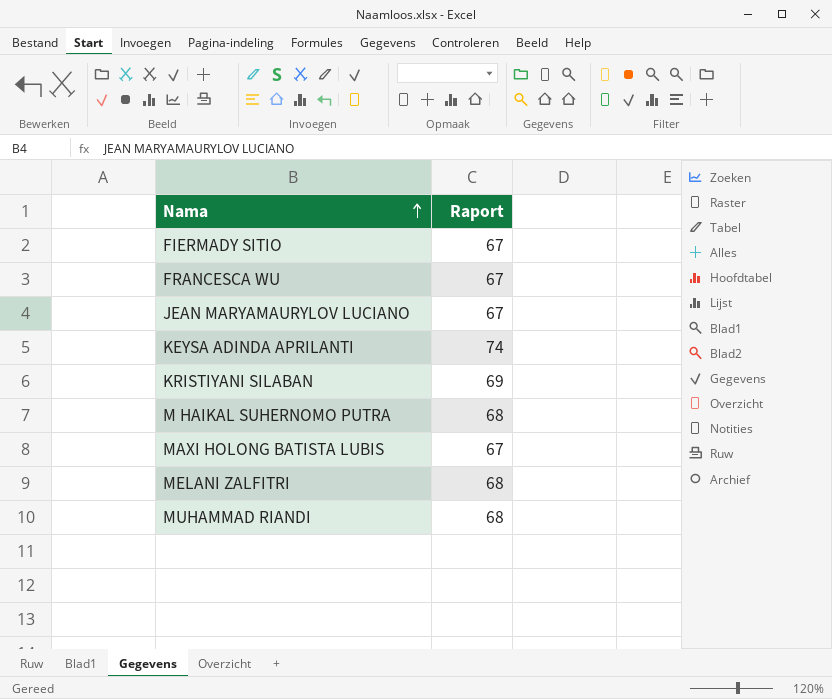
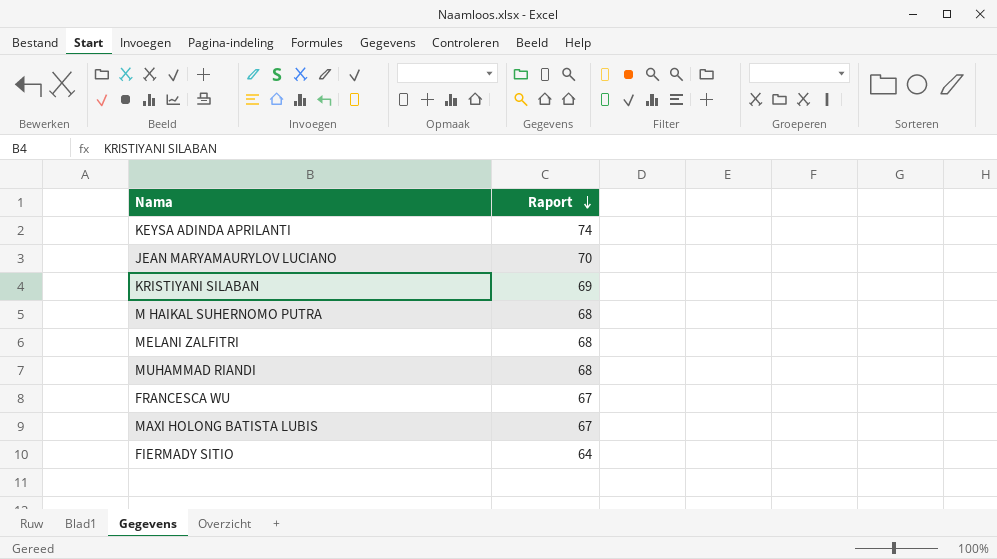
row order: Nama ascending -> Raport descending
JEAN MARYAMAURYLOV LUCIANO | Raport: 67 -> 70
FIERMADY SITIO | Raport: 67 -> 64

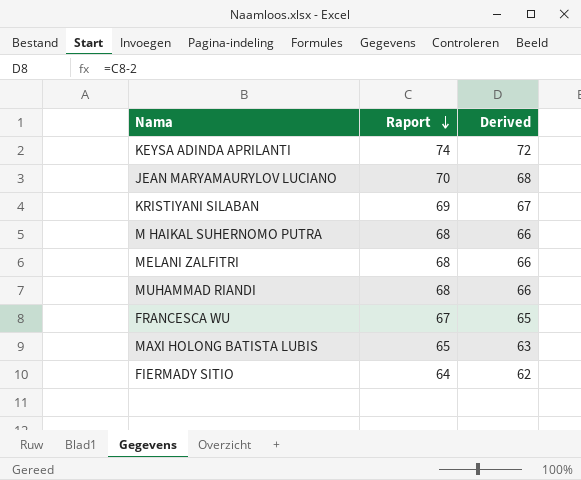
column Derived | formula: none -> [Raport] - 2
MAXI HOLONG BATISTA LUBIS | Raport: 67 -> 65

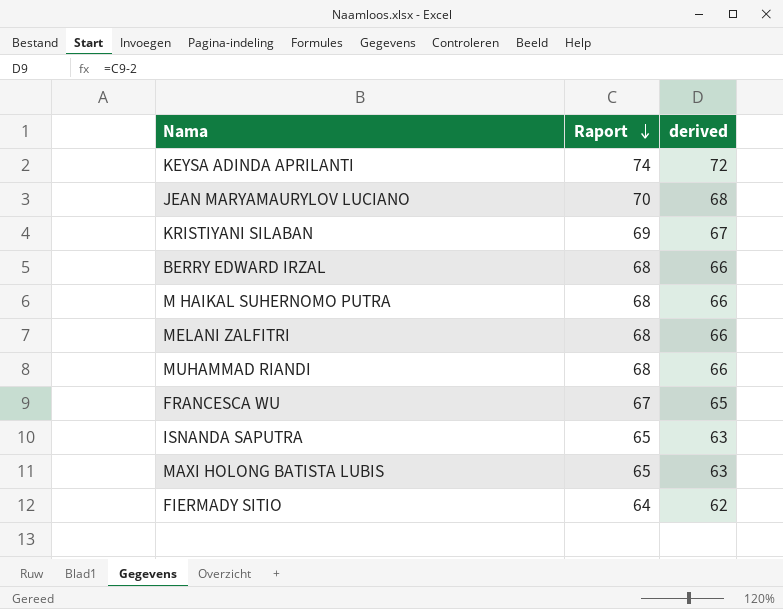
column name: Derived -> derived
row BERRY EDWARD IRZAL: none -> 68 | 66
row ISNANDA SAPUTRA: none -> 65 | 63

